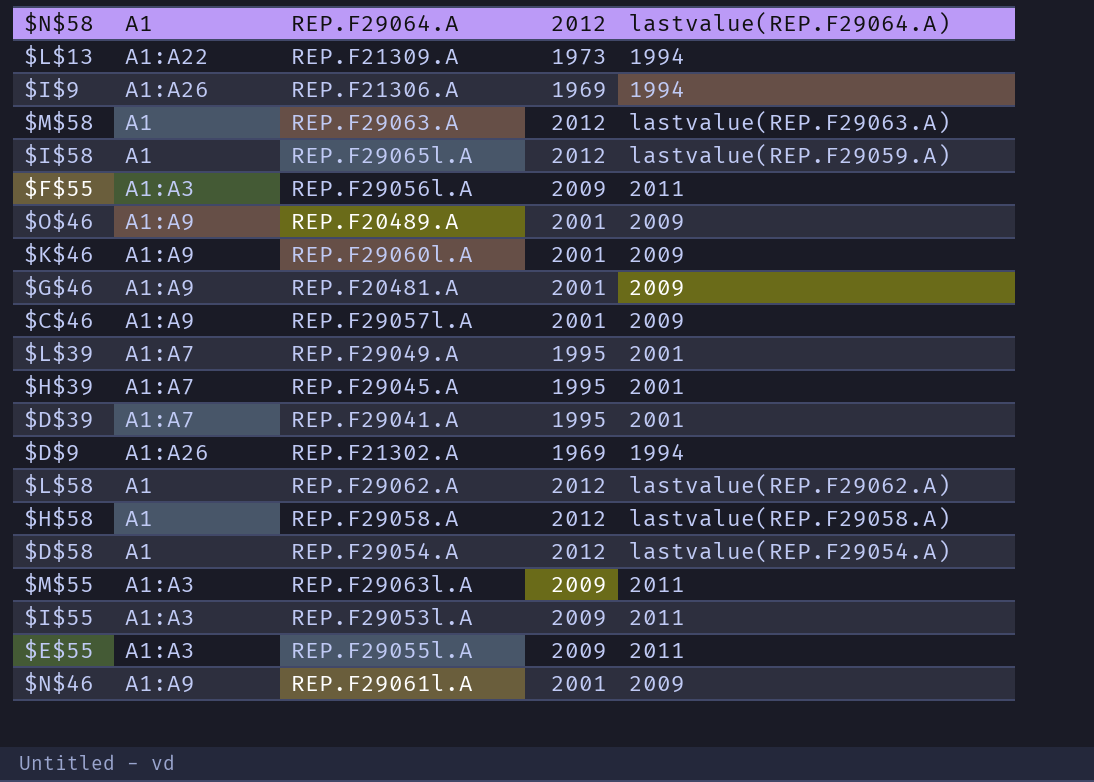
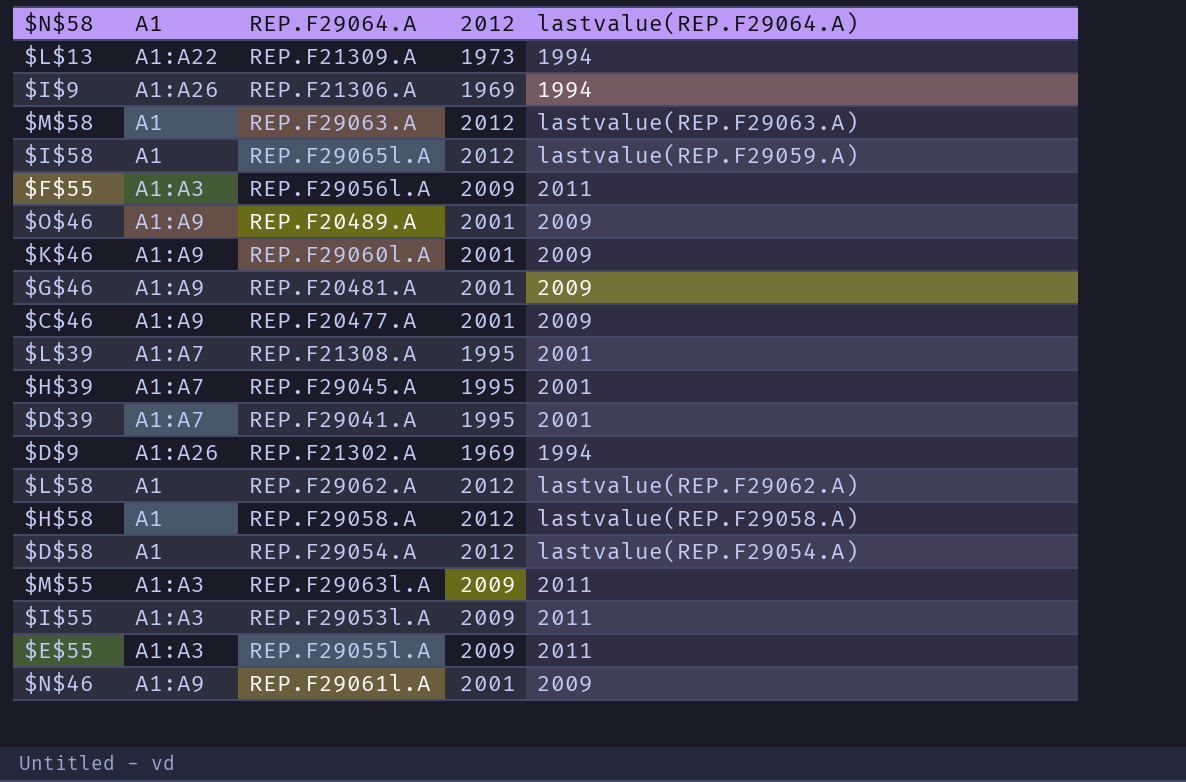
$C$46 | REP.F29064.A: REP.F29057l.A -> REP.F20477.A
$L$39 | REP.F29064.A: REP.F29049.A -> REP.F21308.A

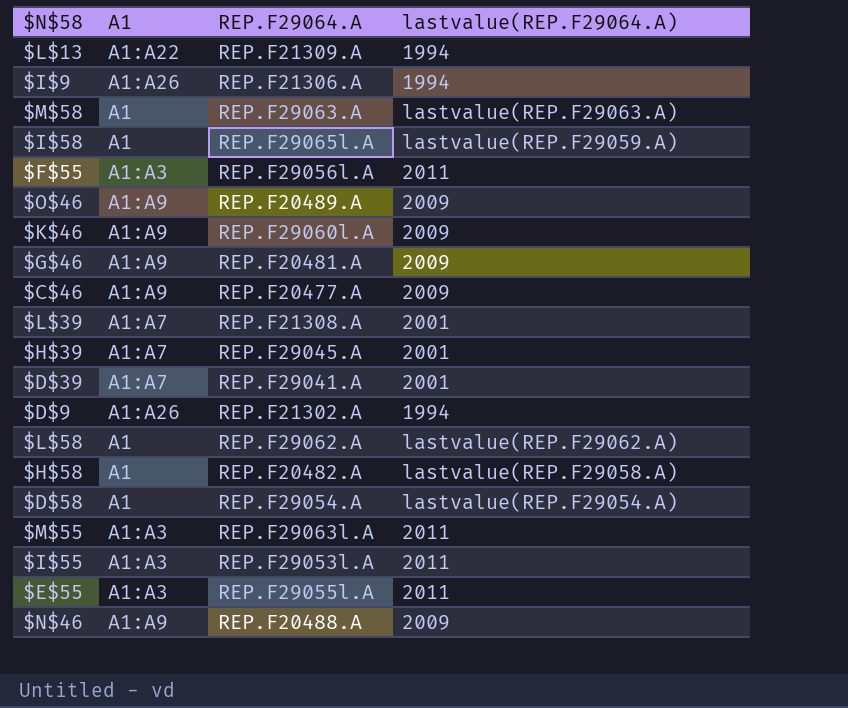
column 2012 | position: 4 -> none
$H$58 | REP.F29064.A: REP.F29058.A -> REP.F20482.A
$N$46 | REP.F29064.A: REP.F29061l.A -> REP.F20488.A

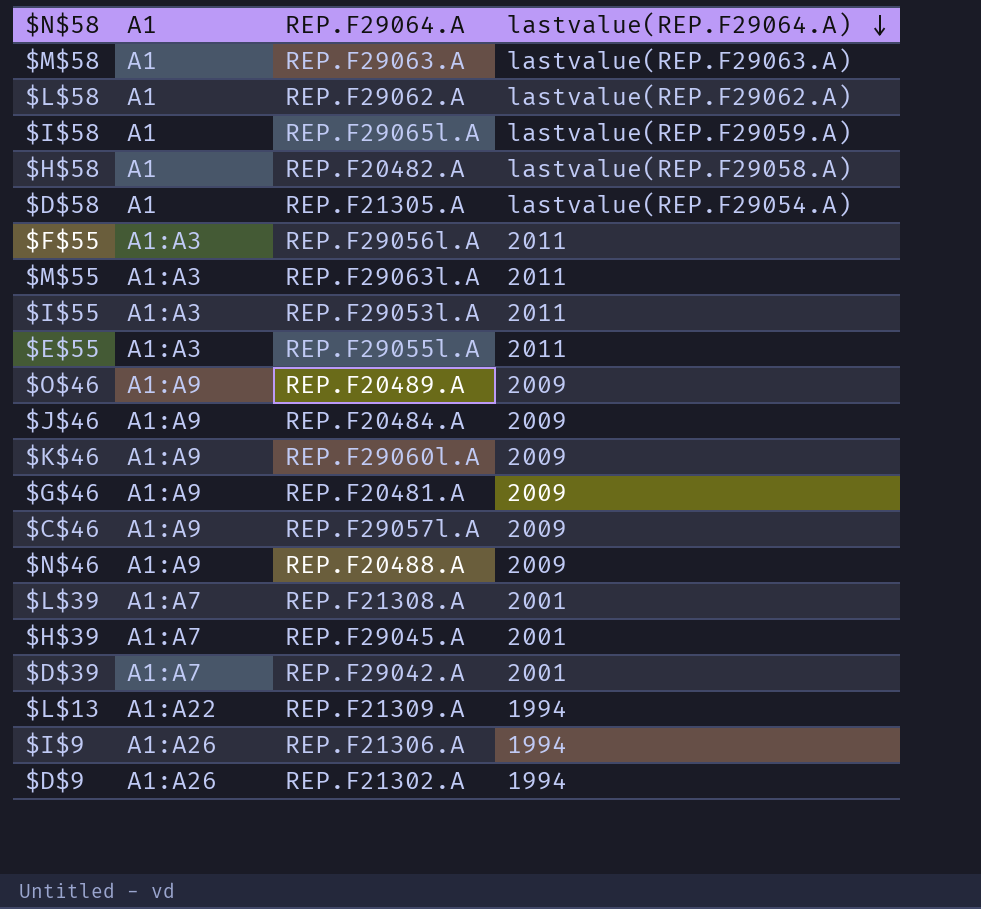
row order: none -> lastvalue(REP.F29064.A) descending
$D$58 | REP.F29064.A: REP.F29054.A -> REP.F21305.A
row $J$46: none -> A1:A9 | REP.F20484.A | 2009
$C$46 | REP.F29064.A: REP.F20477.A -> REP.F29057l.A
$D$39 | REP.F29064.A: REP.F29041.A -> REP.F29042.A

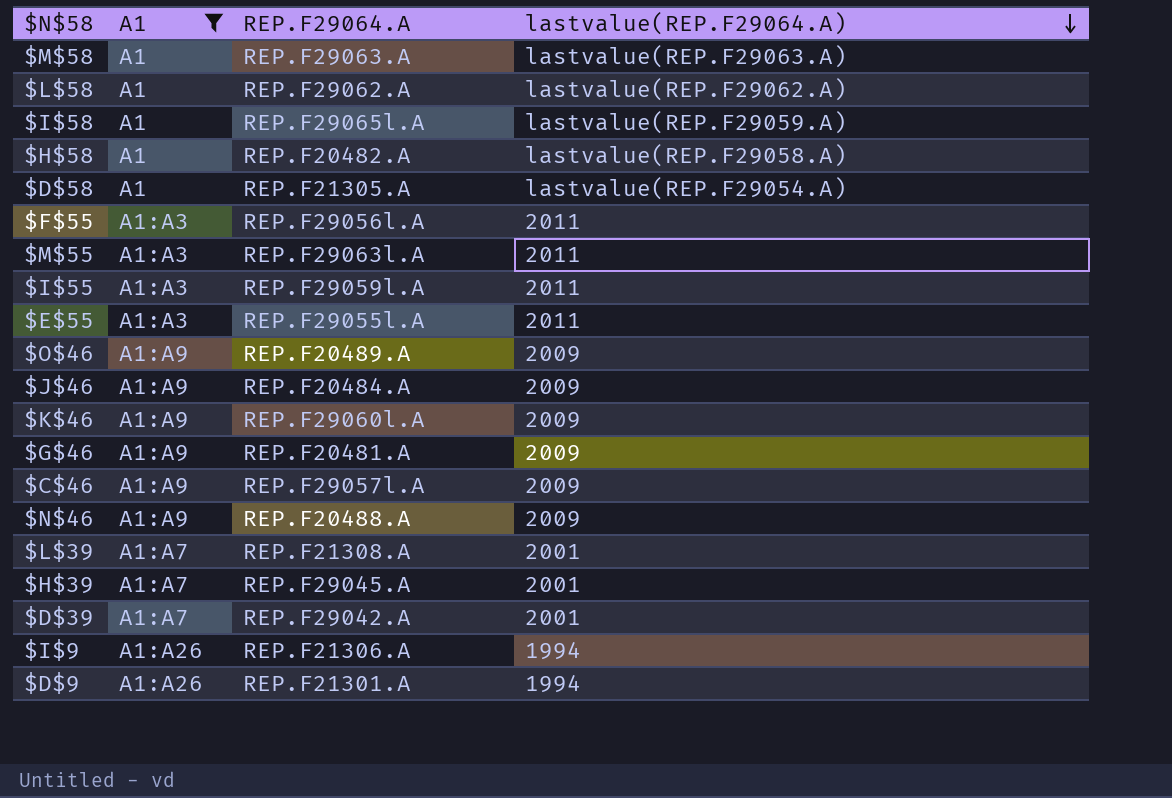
filter: none -> A1 != A1:A22
$I$55 | REP.F29064.A: REP.F29053l.A -> REP.F29059l.A
$D$9 | REP.F29064.A: REP.F21302.A -> REP.F21301.A

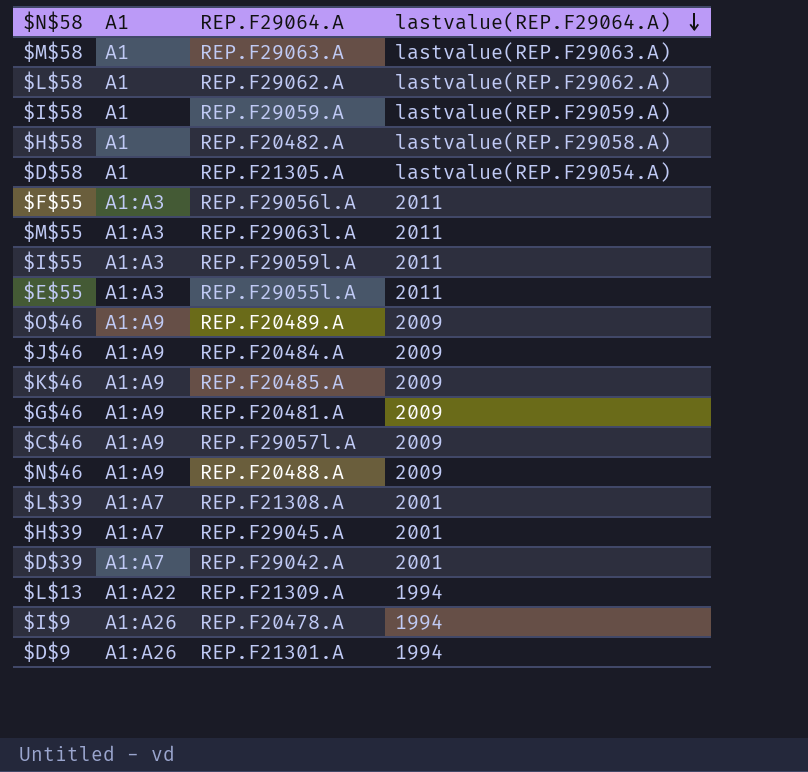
filter: A1 != A1:A22 -> none
$I$58 | REP.F29064.A: REP.F29065l.A -> REP.F29059.A
$K$46 | REP.F29064.A: REP.F29060l.A -> REP.F20485.A
$I$9 | REP.F29064.A: REP.F21306.A -> REP.F20478.A

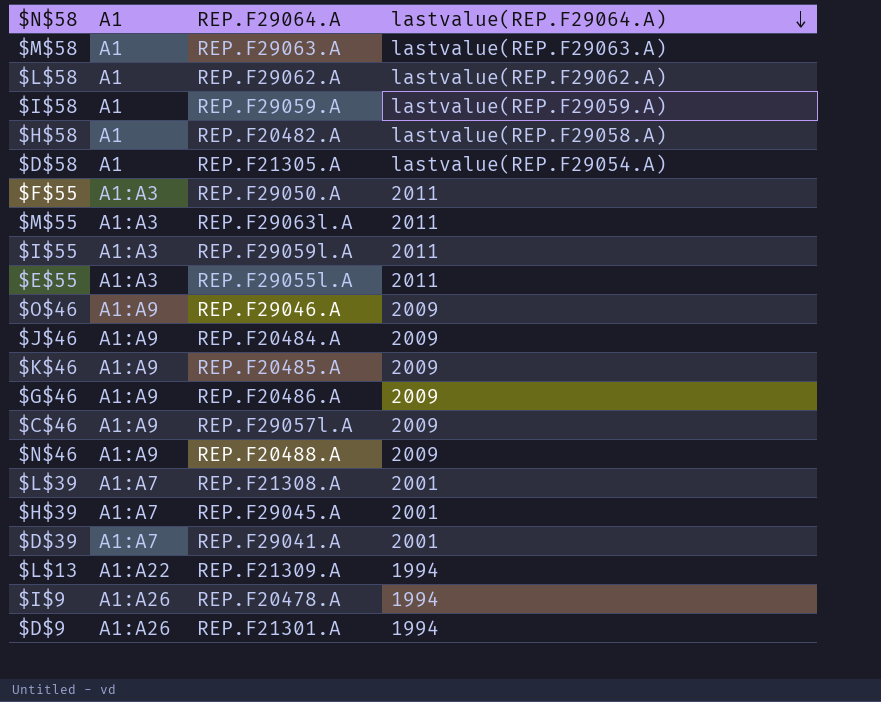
$F$55 | REP.F29064.A: REP.F29056l.A -> REP.F29050.A
$O$46 | REP.F29064.A: REP.F20489.A -> REP.F29046.A
$G$46 | REP.F29064.A: REP.F20481.A -> REP.F20486.A
$D$39 | REP.F29064.A: REP.F29042.A -> REP.F29041.A

